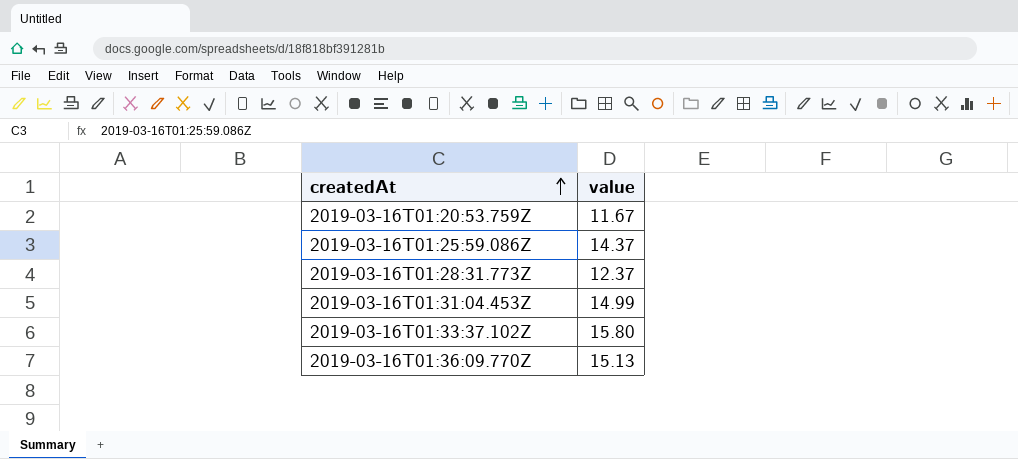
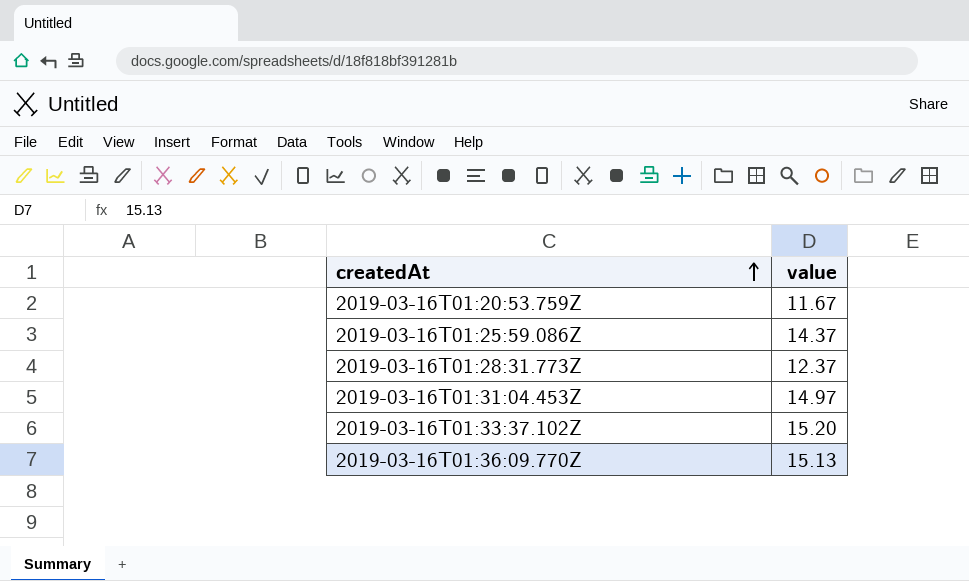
2019-03-16T01:31:04.453Z | value: 14.99 -> 14.97
2019-03-16T01:33:37.102Z | value: 15.80 -> 15.20

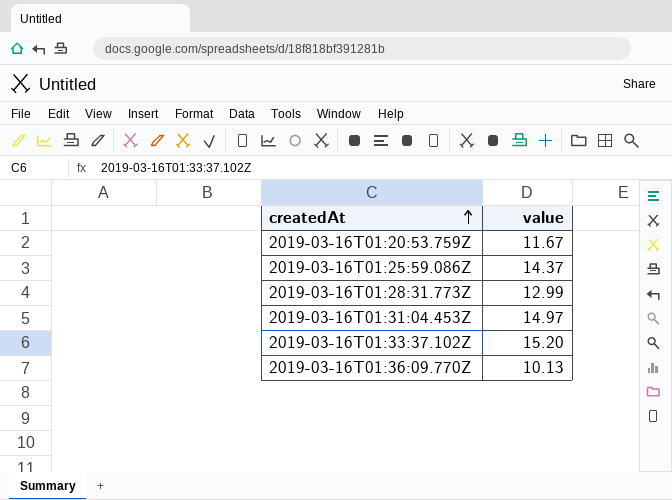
2019-03-16T01:28:31.773Z | value: 12.37 -> 12.99
2019-03-16T01:36:09.770Z | value: 15.13 -> 10.13

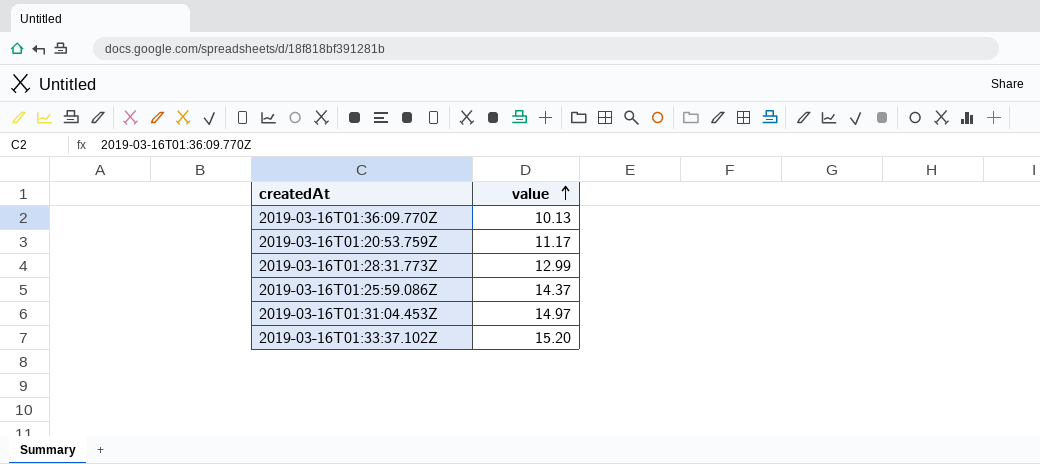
row order: createdAt ascending -> value ascending
2019-03-16T01:20:53.759Z | value: 11.67 -> 11.17

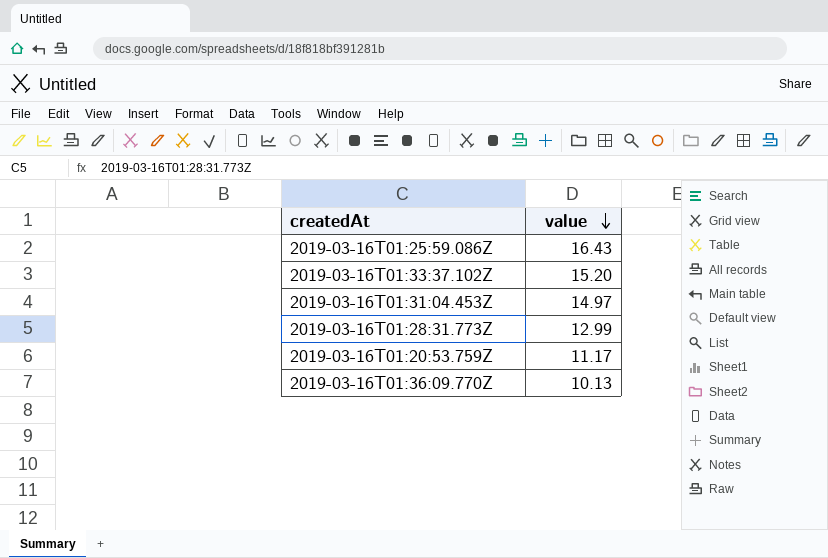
row order: value ascending -> value descending
2019-03-16T01:25:59.086Z | value: 14.37 -> 16.43

